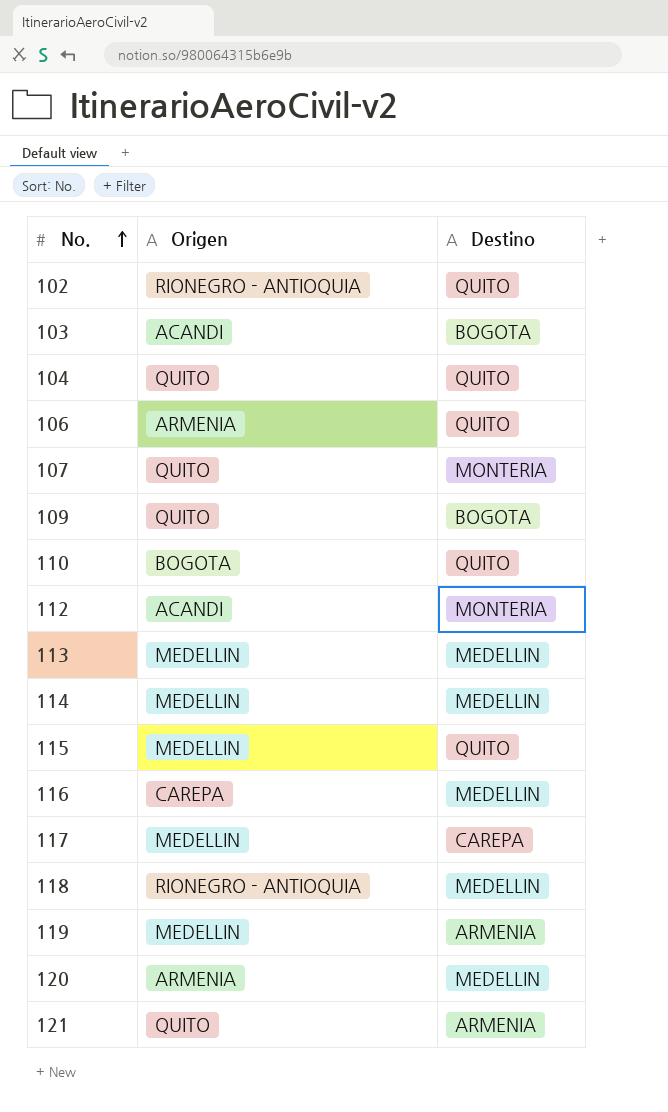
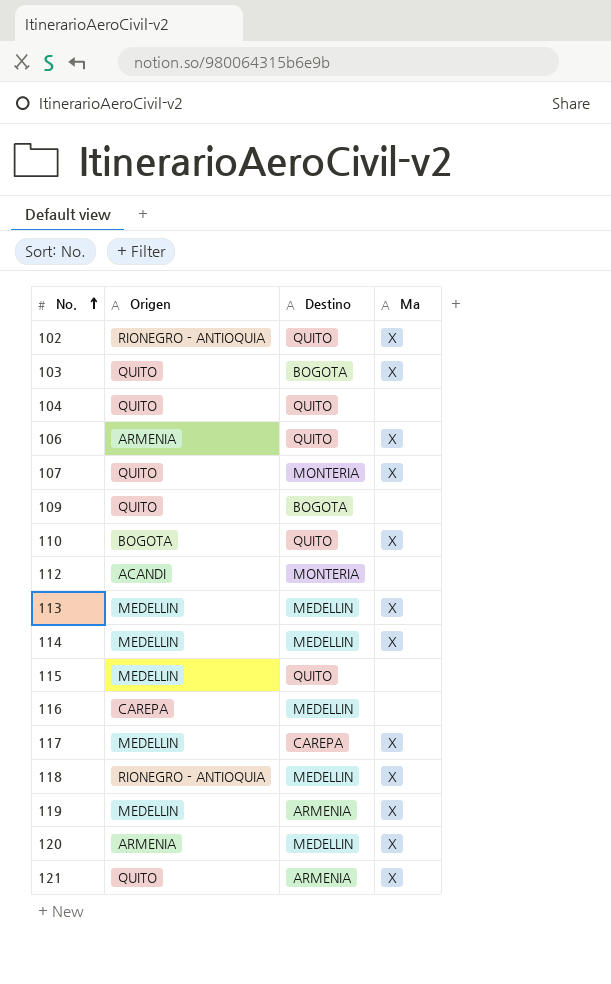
column Ma | position: none -> 4
103 | Origen: ACANDI -> QUITO

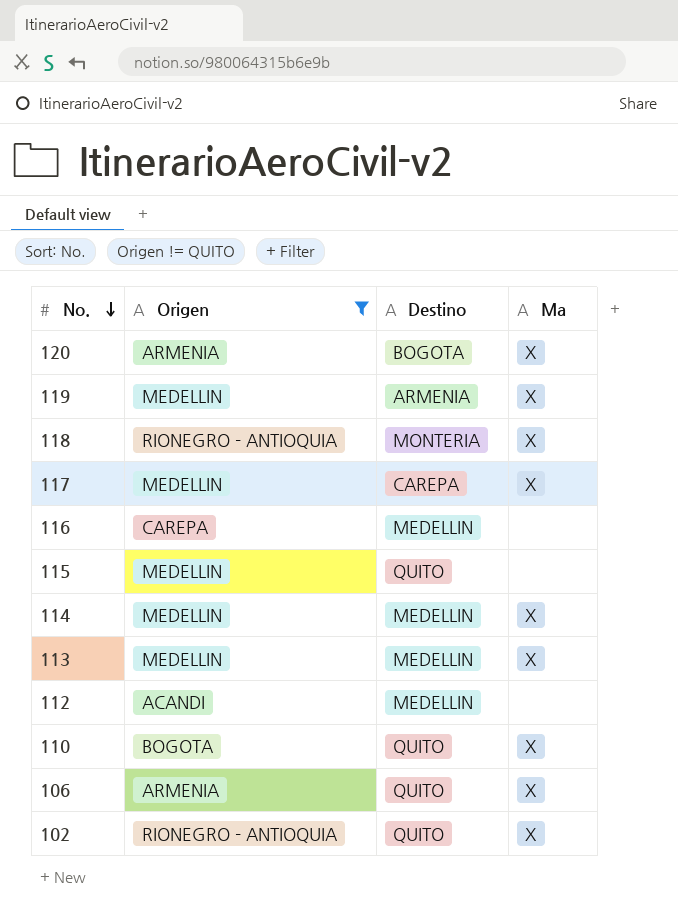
filter: none -> Origen != QUITO
row order: No. ascending -> No. descending
120 | Destino: MEDELLIN -> BOGOTA
118 | Destino: MEDELLIN -> MONTERIA
112 | Destino: MONTERIA -> MEDELLIN

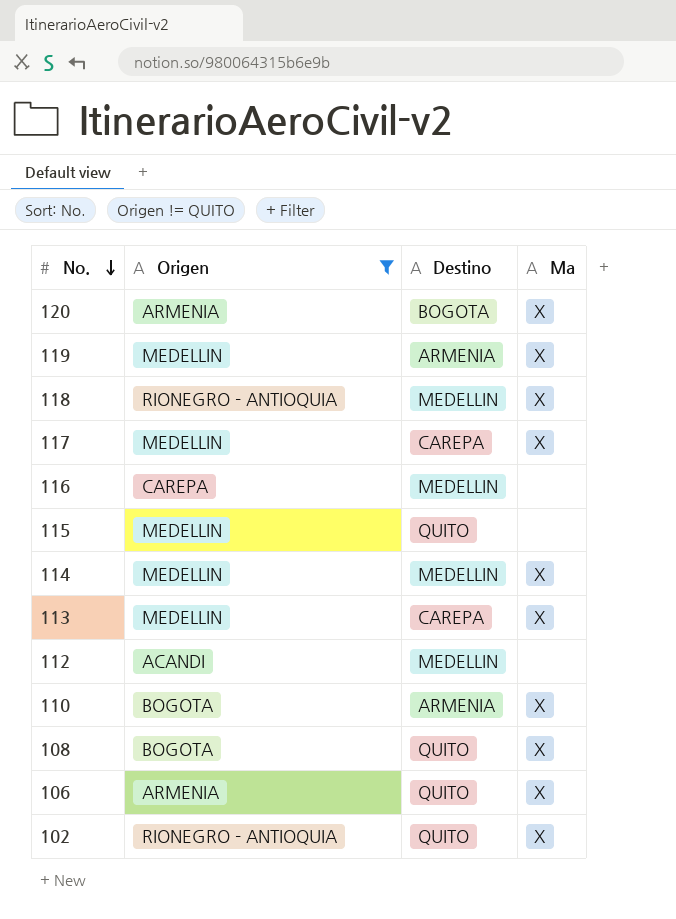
118 | Destino: MONTERIA -> MEDELLIN
113 | Destino: MEDELLIN -> CAREPA
110 | Destino: QUITO -> ARMENIA
row 108: none -> BOGOTA | QUITO | X

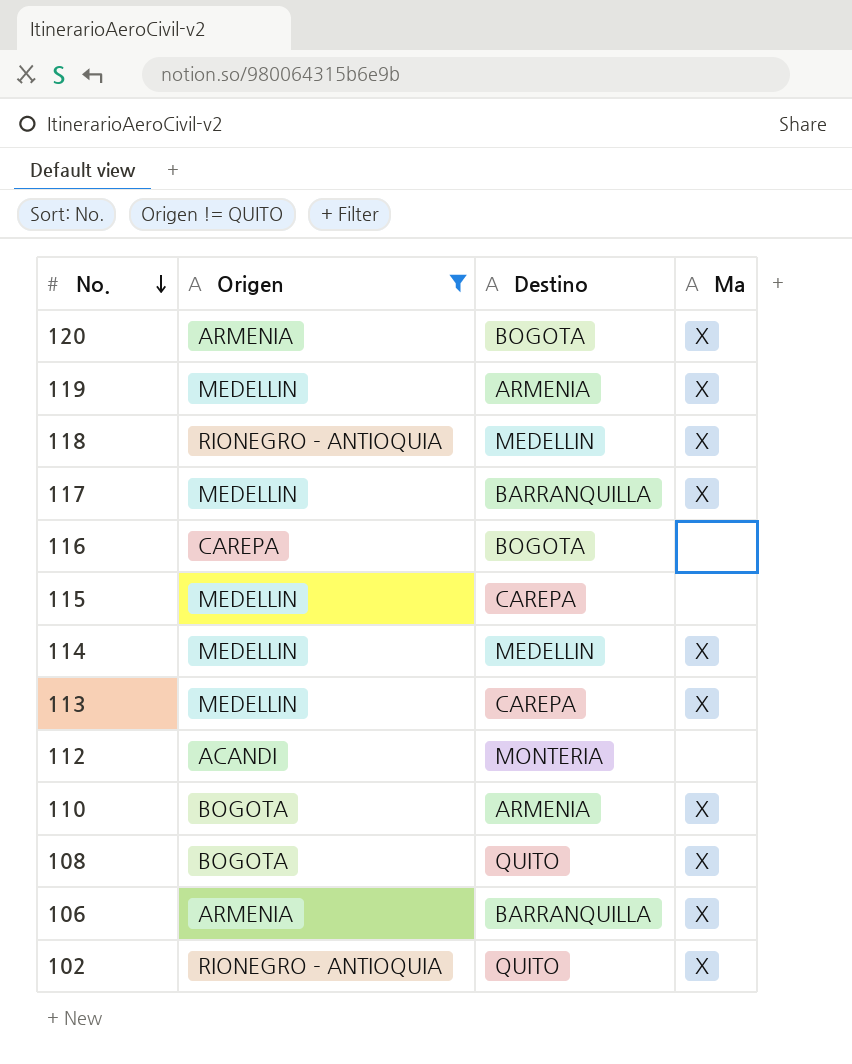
117 | Destino: CAREPA -> BARRANQUILLA
116 | Destino: MEDELLIN -> BOGOTA
115 | Destino: QUITO -> CAREPA
112 | Destino: MEDELLIN -> MONTERIA
106 | Destino: QUITO -> BARRANQUILLA

